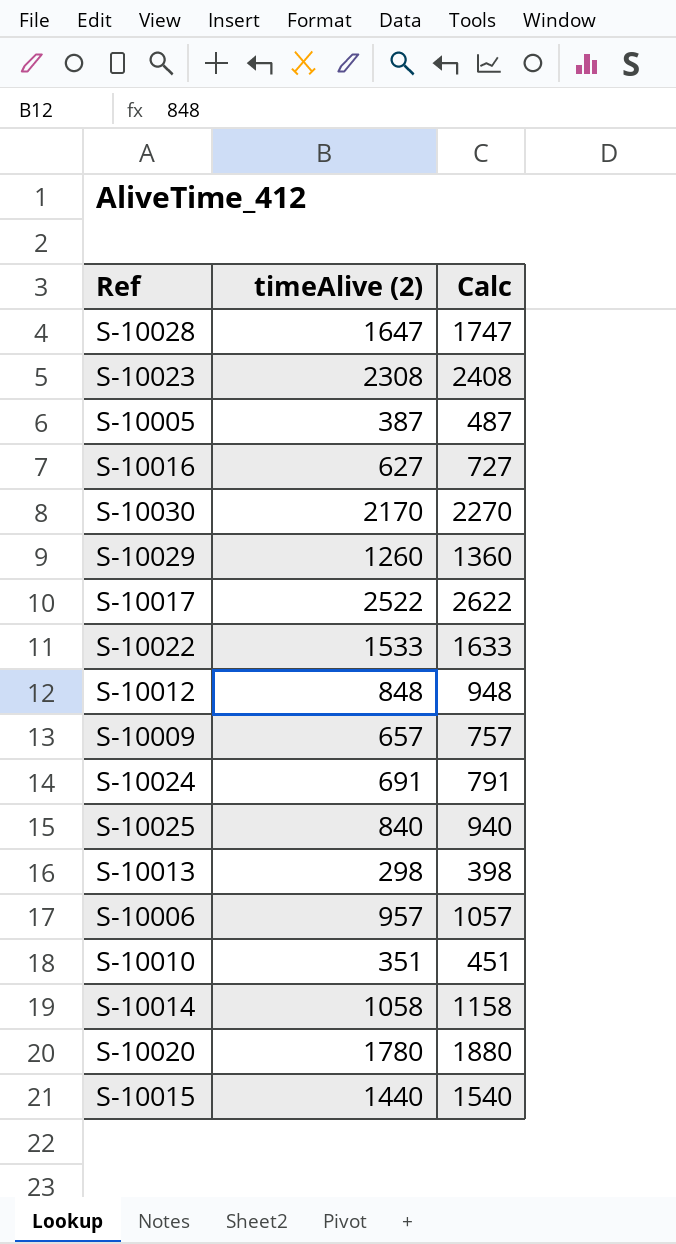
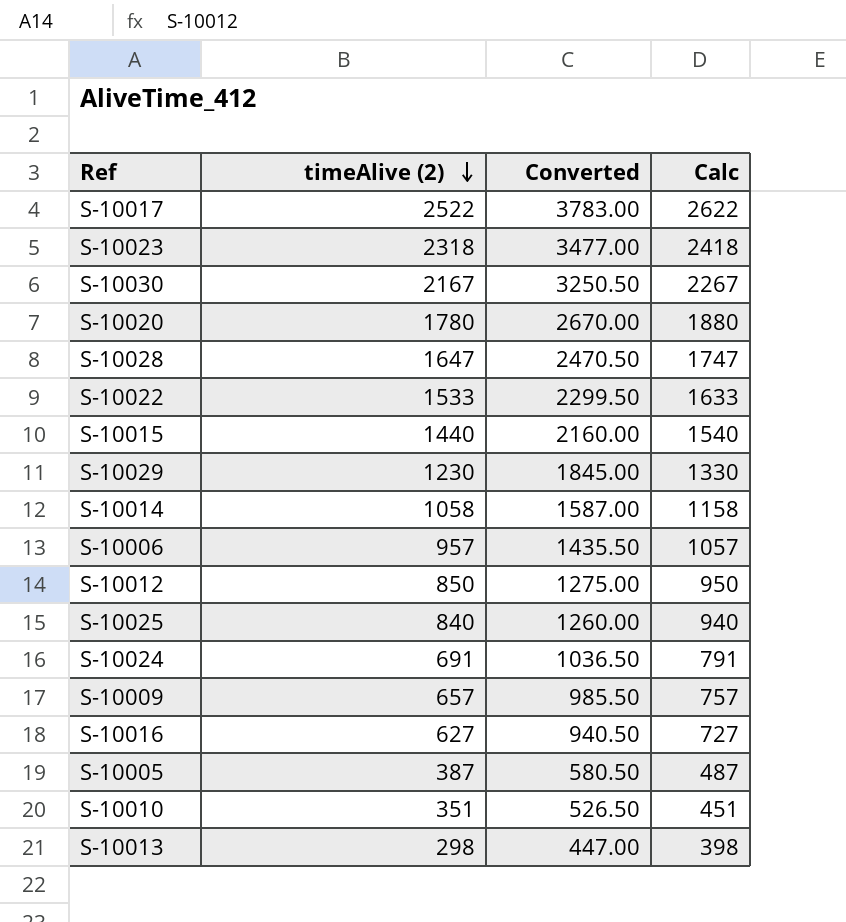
row order: none -> timeAlive (2) descending
column Converted | formula: none -> [timeAlive (2)] * 1.5
S-10023 | timeAlive (2): 2308 -> 2318
S-10023 | Calc: 2408 -> 2418
S-10030 | timeAlive (2): 2170 -> 2167
S-10030 | Calc: 2270 -> 2267
S-10029 | timeAlive (2): 1260 -> 1230
S-10029 | Calc: 1360 -> 1330
S-10012 | timeAlive (2): 848 -> 850
S-10012 | Calc: 948 -> 950

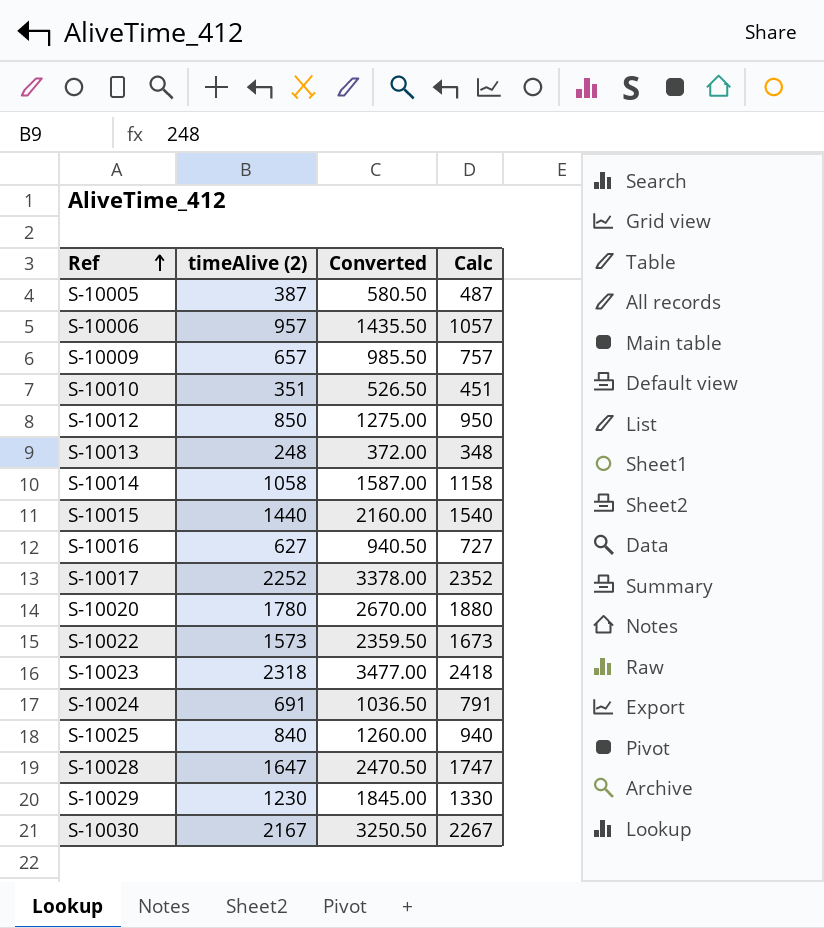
row order: timeAlive (2) descending -> Ref ascending
S-10013 | timeAlive (2): 298 -> 248
S-10013 | Converted: 447.00 -> 372.00
S-10013 | Calc: 398 -> 348
S-10017 | timeAlive (2): 2522 -> 2252
S-10017 | Converted: 3783.00 -> 3378.00
S-10017 | Calc: 2622 -> 2352
S-10022 | timeAlive (2): 1533 -> 1573
S-10022 | Converted: 2299.50 -> 2359.50
S-10022 | Calc: 1633 -> 1673

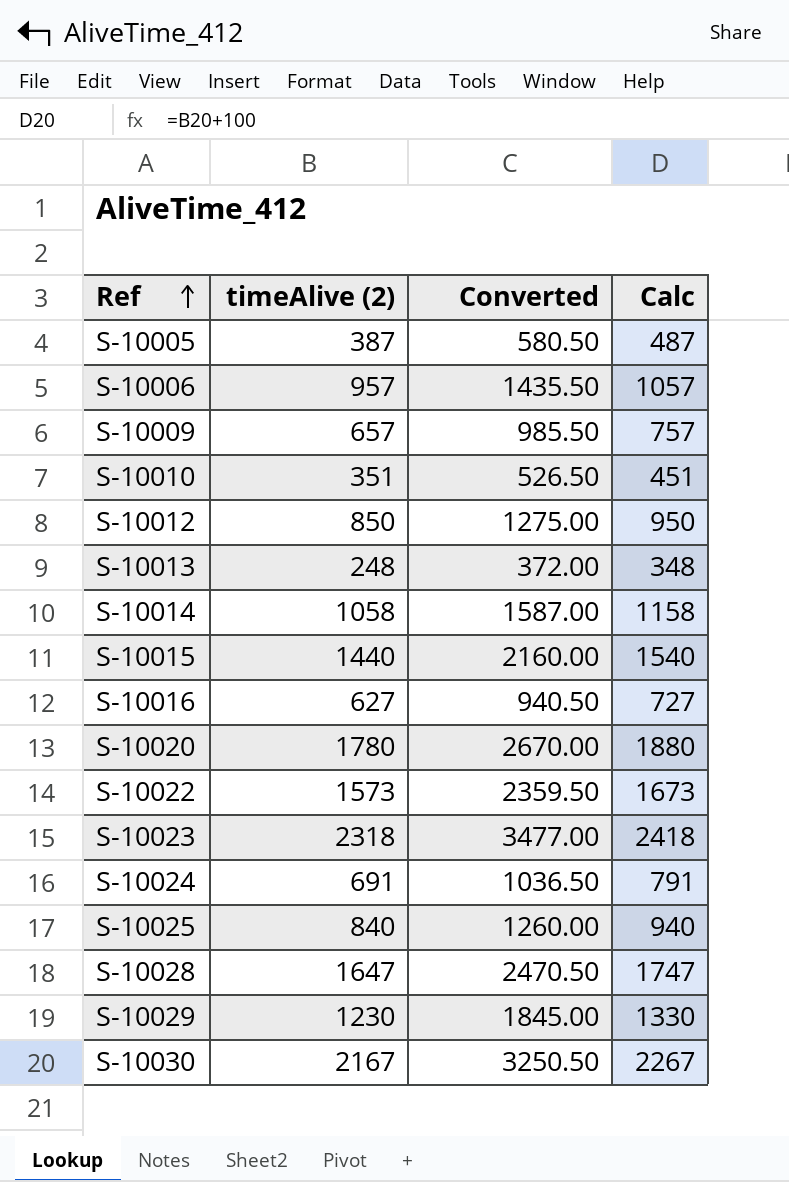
row S-10017: 2252 | 3378.00 | 2352 -> none

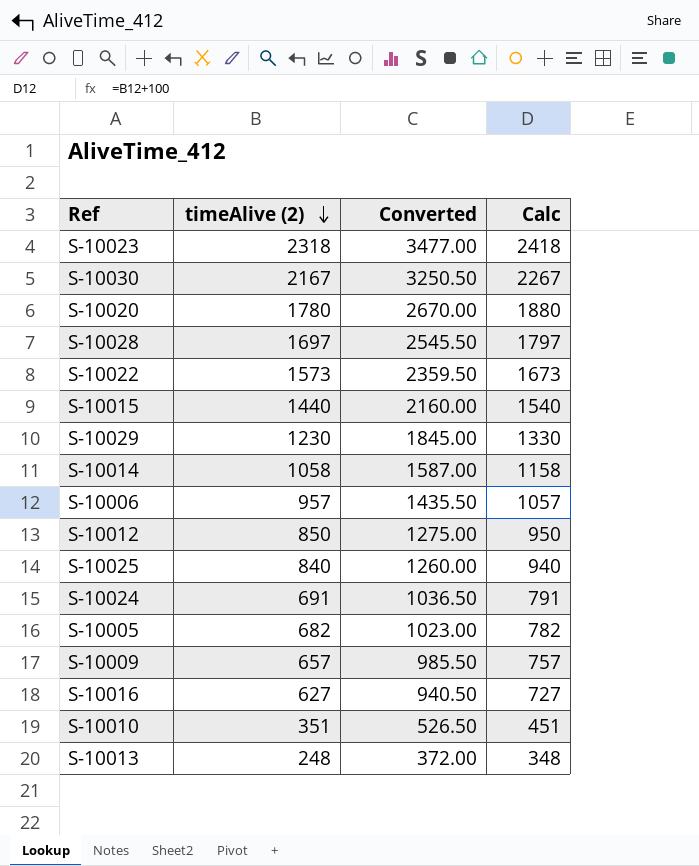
row order: Ref ascending -> timeAlive (2) descending
S-10028 | timeAlive (2): 1647 -> 1697
S-10028 | Converted: 2470.50 -> 2545.50
S-10028 | Calc: 1747 -> 1797
S-10005 | timeAlive (2): 387 -> 682
S-10005 | Converted: 580.50 -> 1023.00
S-10005 | Calc: 487 -> 782

